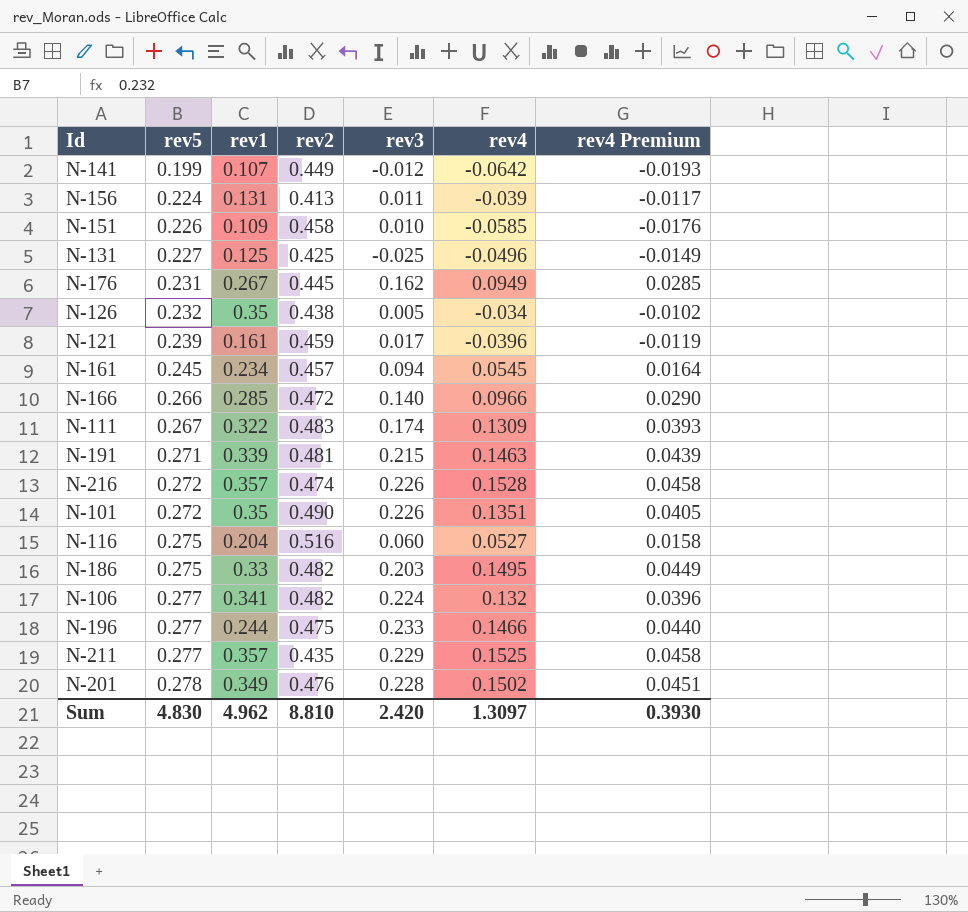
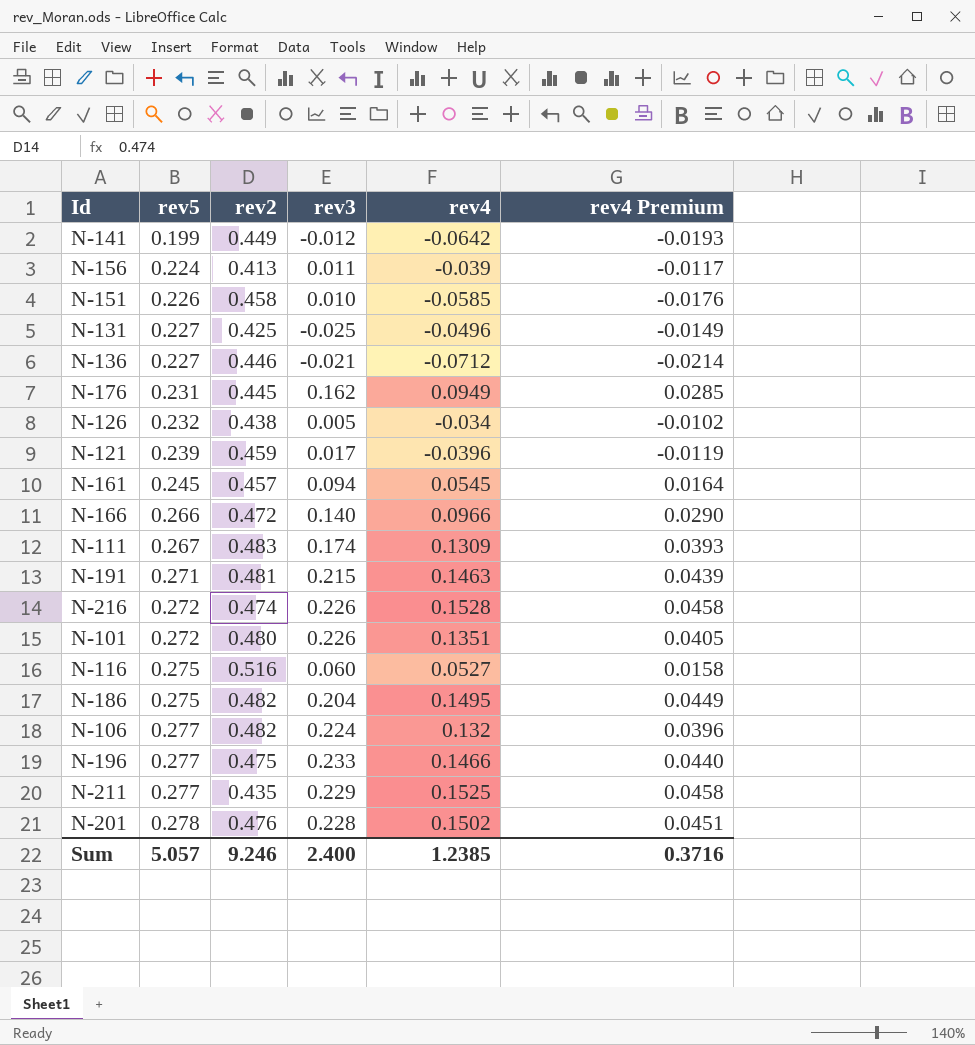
column rev1 | position: 3 -> none
row N-136: none -> 0.227 | 0.446 | -0.021 | -0.0712 | -0.0214
N-101 | rev2: 0.490 -> 0.480
N-186 | rev3: 0.203 -> 0.204
Sum | rev5: 4.830 -> 5.057
Sum | rev2: 8.810 -> 9.246
Sum | rev3: 2.420 -> 2.400
Sum | rev4: 1.3097 -> 1.2385
Sum | rev4 Premium: 0.3930 -> 0.3716

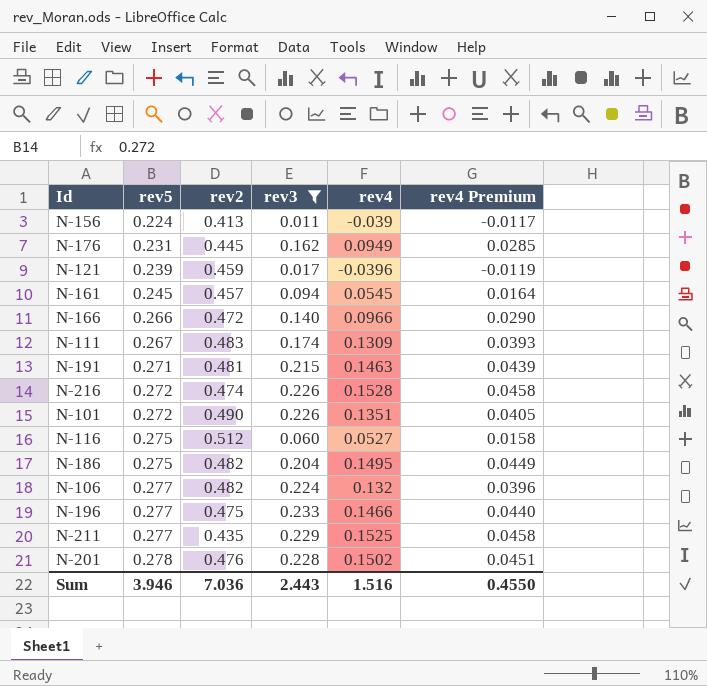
filter: none -> rev3 >= 0.011
N-101 | rev2: 0.480 -> 0.490
N-116 | rev2: 0.516 -> 0.512
Sum | rev5: 5.057 -> 3.946
Sum | rev2: 9.246 -> 7.036
Sum | rev3: 2.400 -> 2.443
Sum | rev4: 1.2385 -> 1.516
Sum | rev4 Premium: 0.3716 -> 0.4550

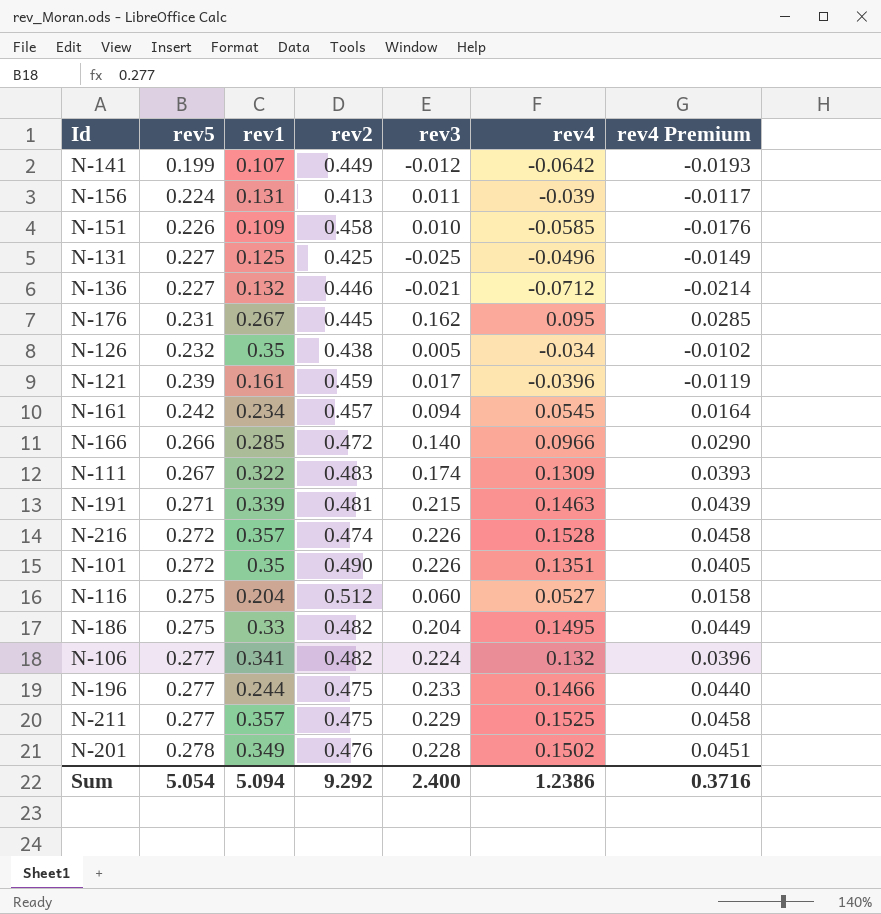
filter: rev3 >= 0.011 -> none
column rev1 | position: none -> 3
N-176 | rev4: 0.0949 -> 0.095
N-161 | rev5: 0.245 -> 0.242
N-211 | rev2: 0.435 -> 0.475
Sum | rev5: 3.946 -> 5.054
Sum | rev2: 7.036 -> 9.292
Sum | rev3: 2.443 -> 2.400
Sum | rev4: 1.516 -> 1.2386
Sum | rev4 Premium: 0.4550 -> 0.3716

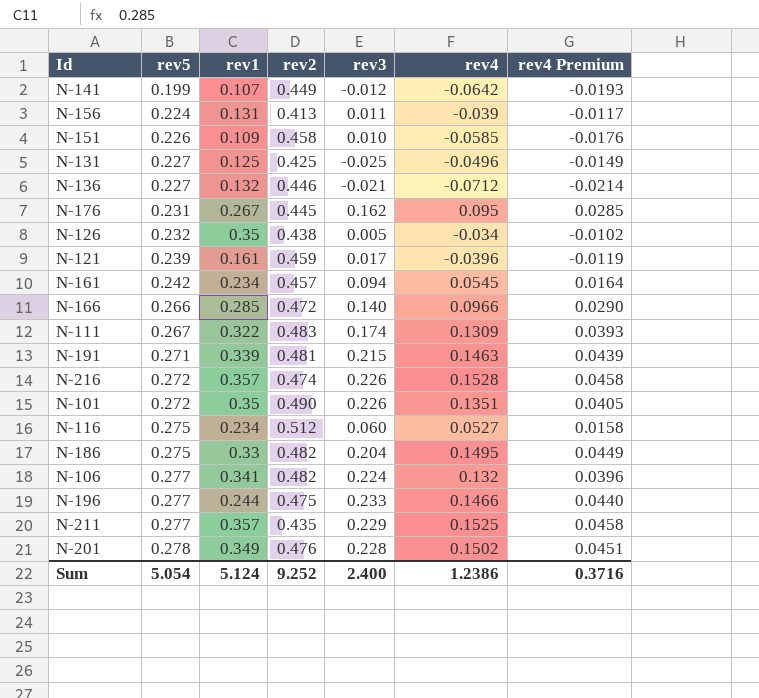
N-116 | rev1: 0.204 -> 0.234
N-211 | rev2: 0.475 -> 0.435
Sum | rev1: 5.094 -> 5.124
Sum | rev2: 9.292 -> 9.252

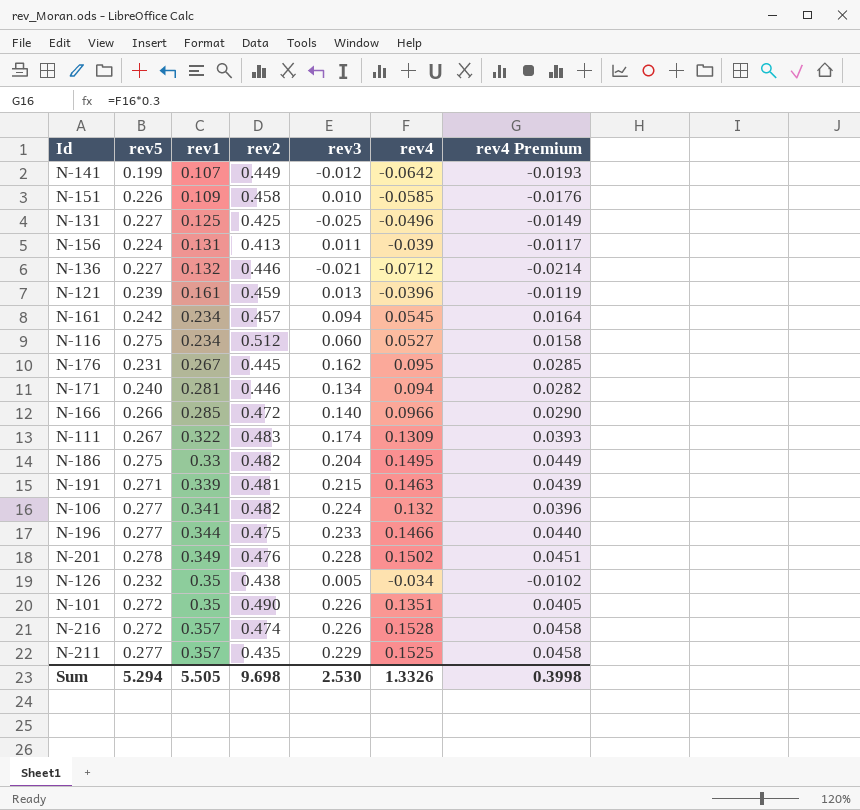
row order: rev5 ascending -> rev1 ascending
N-121 | rev3: 0.017 -> 0.013
row N-171: none -> 0.240 | 0.281 | 0.446 | 0.134 | 0.094 | 0.0282
N-196 | rev1: 0.244 -> 0.344
Sum | rev5: 5.054 -> 5.294
Sum | rev1: 5.124 -> 5.505
Sum | rev2: 9.252 -> 9.698
Sum | rev3: 2.400 -> 2.530
Sum | rev4: 1.2386 -> 1.3326
Sum | rev4 Premium: 0.3716 -> 0.3998

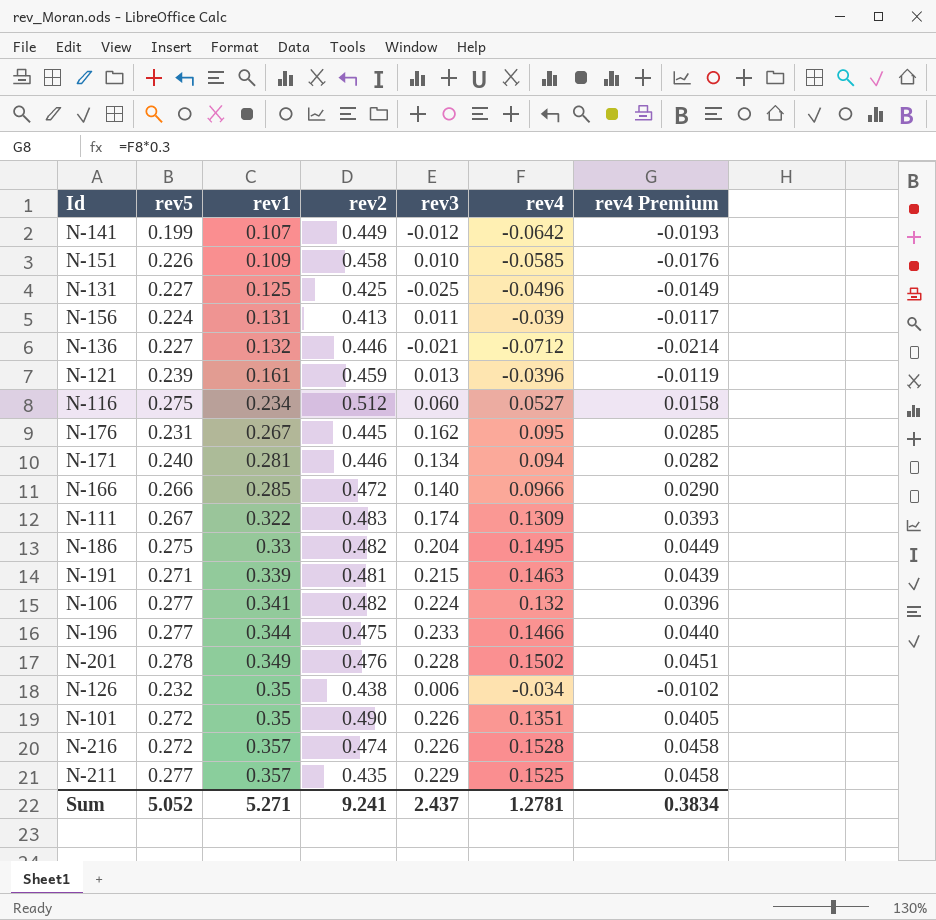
row N-161: 0.242 | 0.234 | 0.457 | 0.094 | 0.0545 | 0.0164 -> none
N-126 | rev3: 0.005 -> 0.006
Sum | rev5: 5.294 -> 5.052
Sum | rev1: 5.505 -> 5.271
Sum | rev2: 9.698 -> 9.241
Sum | rev3: 2.530 -> 2.437
Sum | rev4: 1.3326 -> 1.2781
Sum | rev4 Premium: 0.3998 -> 0.3834

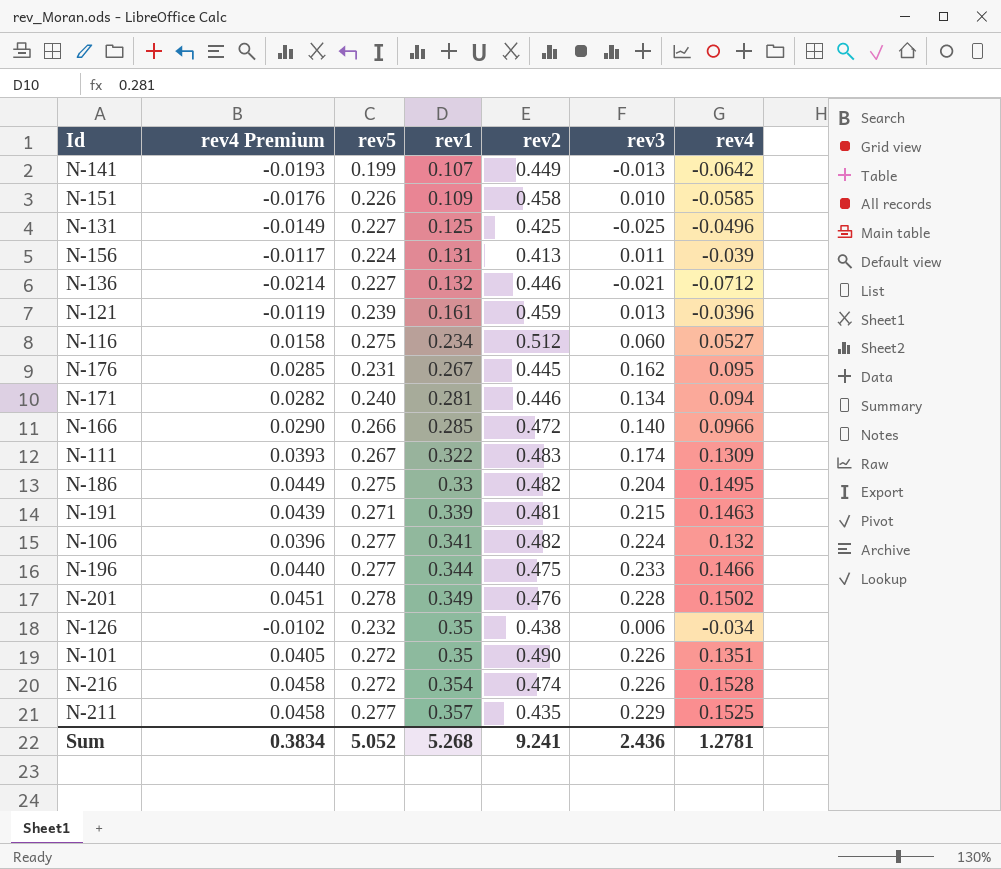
column rev4 Premium | position: 7 -> 2
N-141 | rev3: -0.012 -> -0.013
N-216 | rev1: 0.357 -> 0.354
Sum | rev1: 5.271 -> 5.268
Sum | rev3: 2.437 -> 2.436

